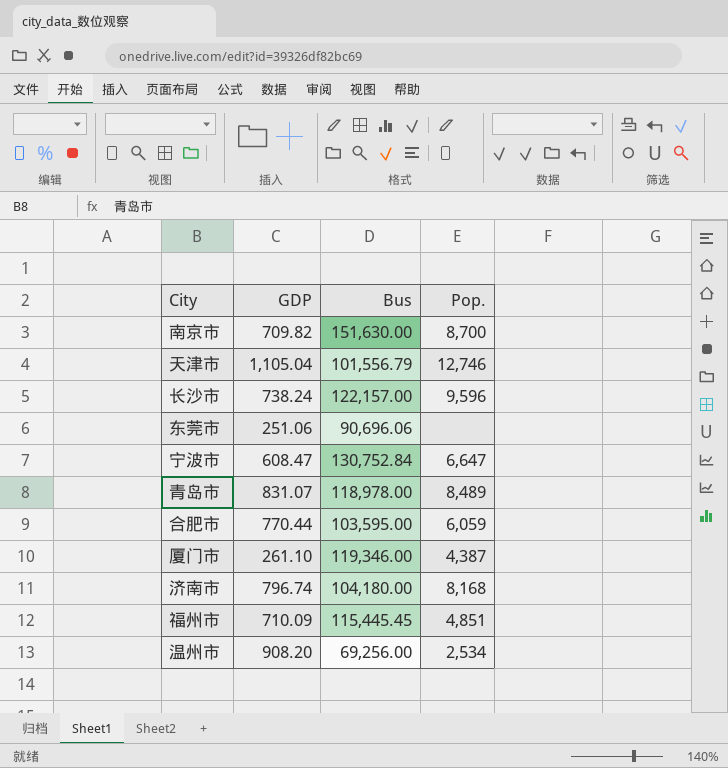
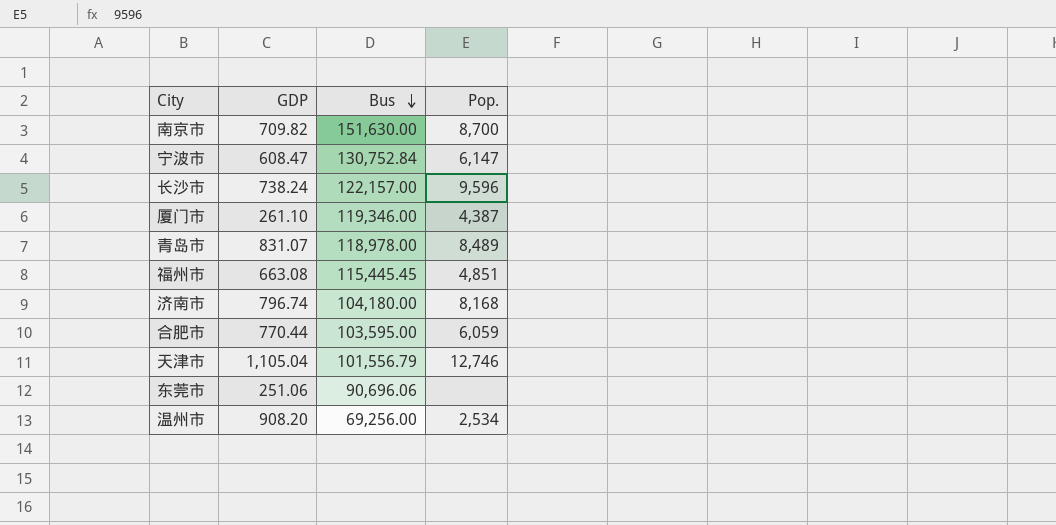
row order: none -> Bus descending
宁波市 | Pop.: 6,647 -> 6,147
福州市 | GDP: 710.09 -> 663.08

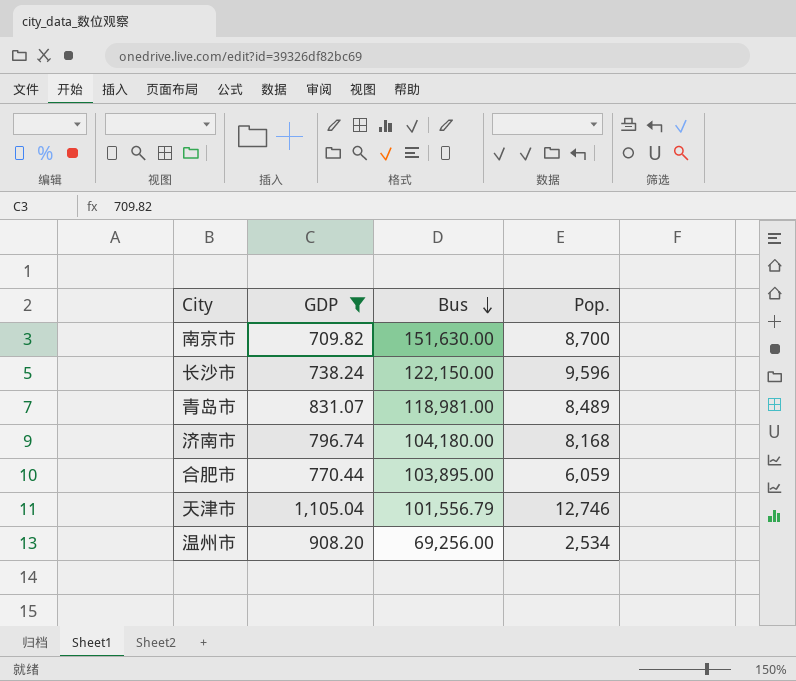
filter: none -> GDP >= 709.82
长沙市 | Bus: 122,157.00 -> 122,150.00
青岛市 | Bus: 118,978.00 -> 118,981.00
合肥市 | Bus: 103,595.00 -> 103,895.00

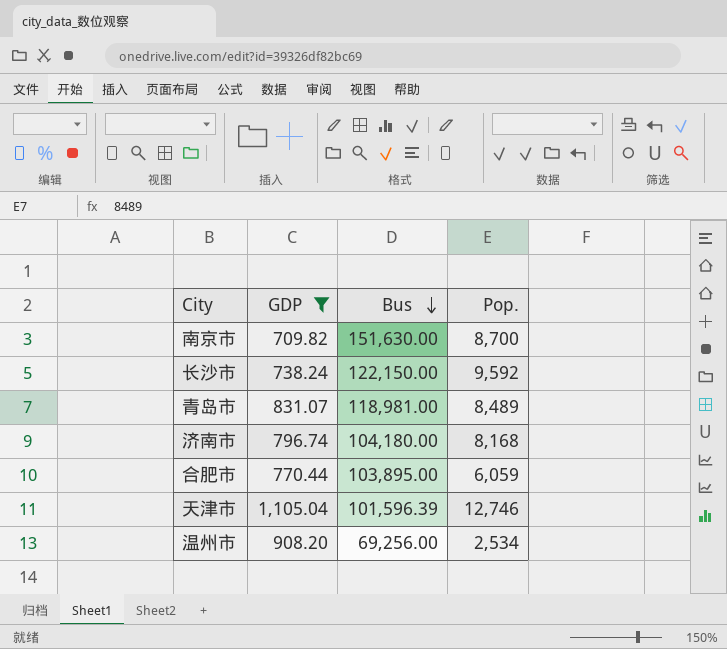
长沙市 | Pop.: 9,596 -> 9,592
天津市 | Bus: 101,556.79 -> 101,596.39

